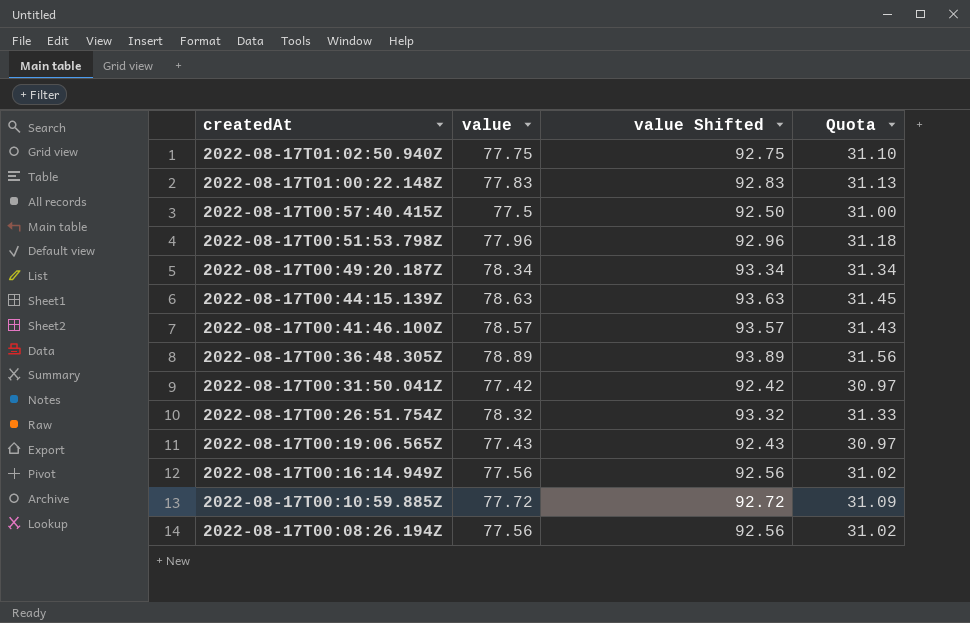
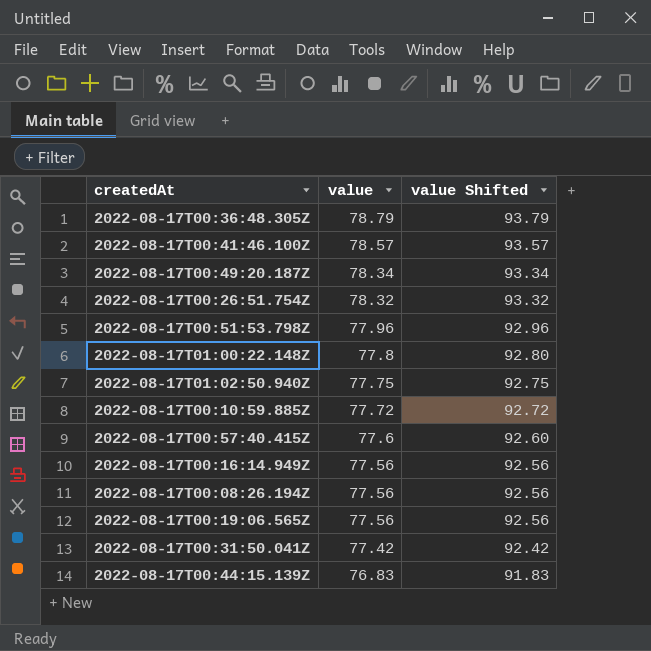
row order: createdAt descending -> value descending
column Quota | formula: [value] * 0.4 -> none
2022-08-17T00:36:48.305Z | value: 78.89 -> 78.79
2022-08-17T00:36:48.305Z | value Shifted: 93.89 -> 93.79
2022-08-17T01:00:22.148Z | value: 77.83 -> 77.8
2022-08-17T01:00:22.148Z | value Shifted: 92.83 -> 92.80
2022-08-17T00:57:40.415Z | value: 77.5 -> 77.6
2022-08-17T00:57:40.415Z | value Shifted: 92.50 -> 92.60
2022-08-17T00:19:06.565Z | value: 77.43 -> 77.56
2022-08-17T00:19:06.565Z | value Shifted: 92.43 -> 92.56
2022-08-17T00:44:15.139Z | value: 78.63 -> 76.83
2022-08-17T00:44:15.139Z | value Shifted: 93.63 -> 91.83

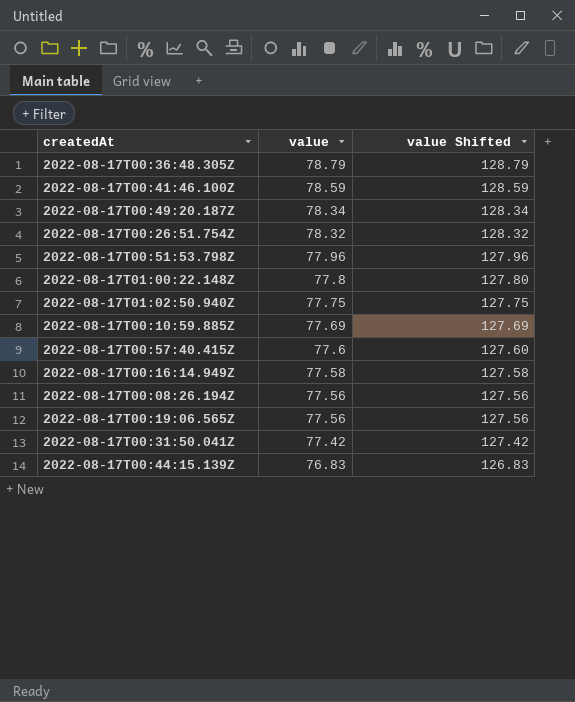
column value Shifted | formula: [value] + 15 -> [value] + 50
2022-08-17T00:41:46.100Z | value: 78.57 -> 78.59
2022-08-17T00:10:59.885Z | value: 77.72 -> 77.69
2022-08-17T00:16:14.949Z | value: 77.56 -> 77.58

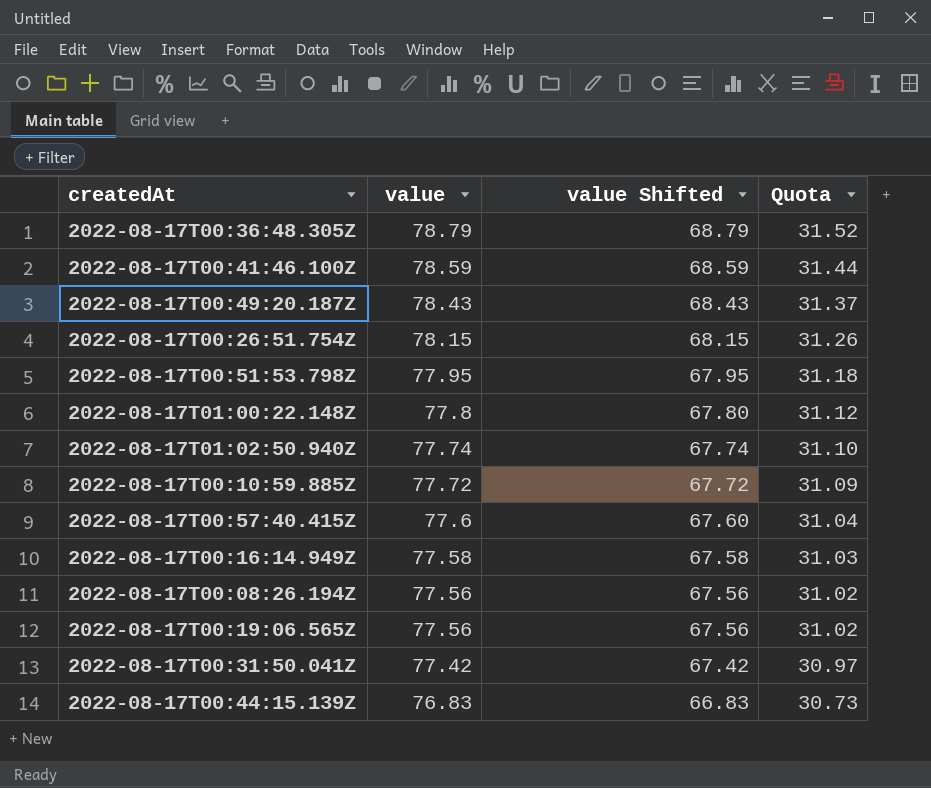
column value Shifted | formula: [value] + 50 -> [value] - 10
column Quota | formula: none -> [value] * 0.4
2022-08-17T00:49:20.187Z | value: 78.34 -> 78.43
2022-08-17T00:26:51.754Z | value: 78.32 -> 78.15
2022-08-17T00:51:53.798Z | value: 77.96 -> 77.95
2022-08-17T01:02:50.940Z | value: 77.75 -> 77.74
2022-08-17T00:10:59.885Z | value: 77.69 -> 77.72

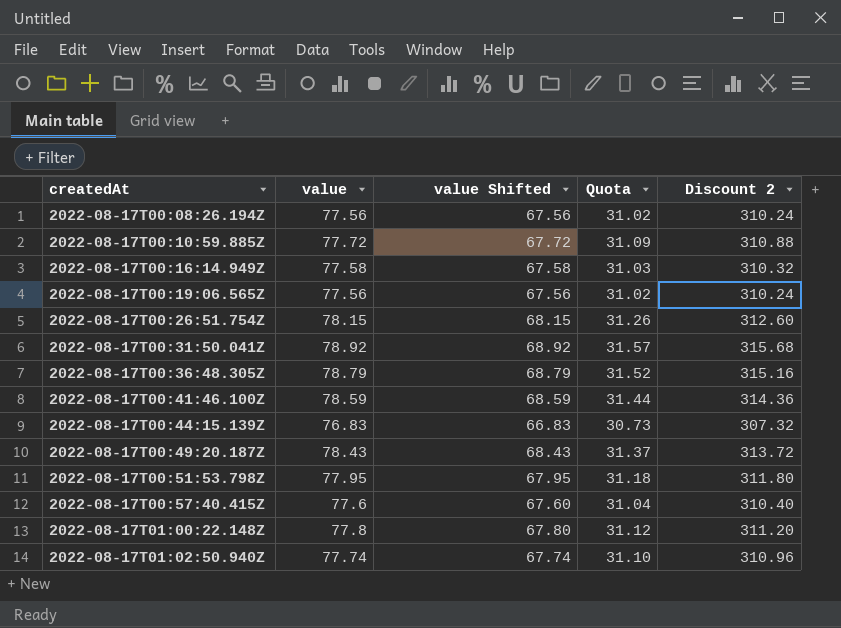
row order: value descending -> createdAt ascending
column Discount 2 | formula: none -> [value] * 4
2022-08-17T00:31:50.041Z | value: 77.42 -> 78.92
2022-08-17T00:31:50.041Z | value Shifted: 67.42 -> 68.92
2022-08-17T00:31:50.041Z | Quota: 30.97 -> 31.57

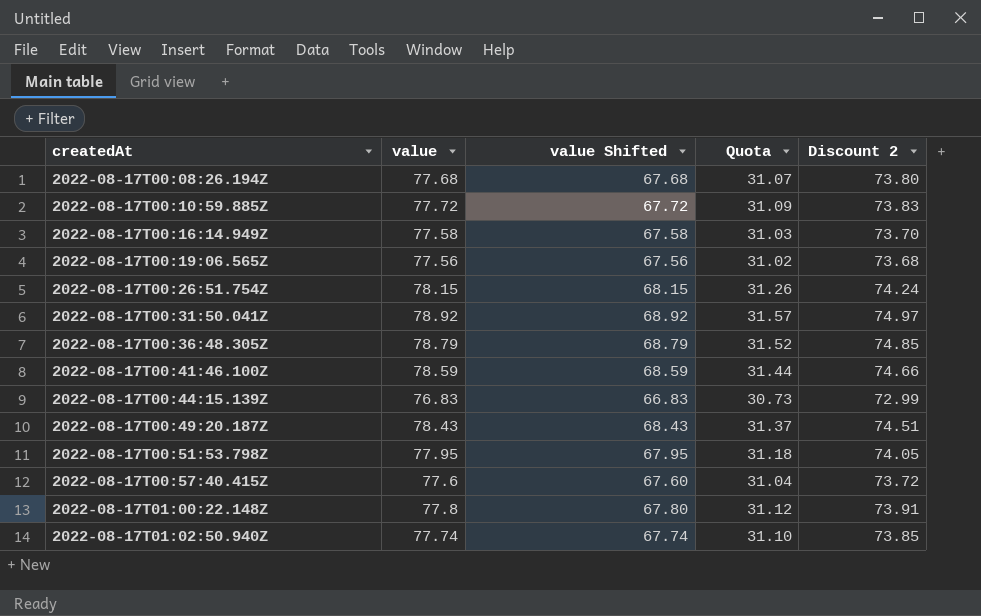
column Discount 2 | formula: [value] * 4 -> [value] * 0.95
2022-08-17T00:08:26.194Z | value: 77.56 -> 77.68
2022-08-17T00:08:26.194Z | value Shifted: 67.56 -> 67.68
2022-08-17T00:08:26.194Z | Quota: 31.02 -> 31.07

